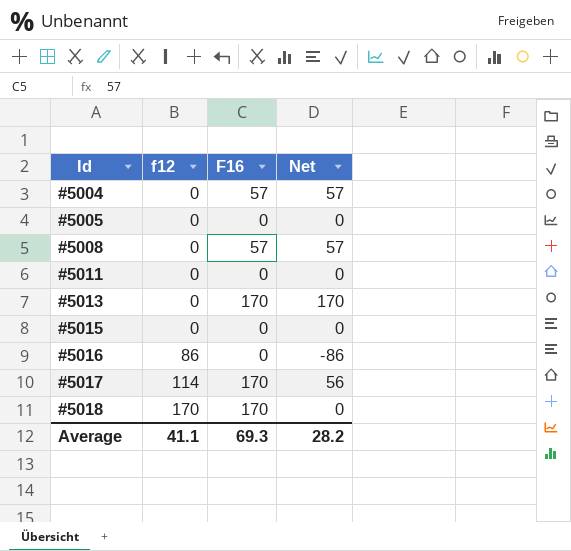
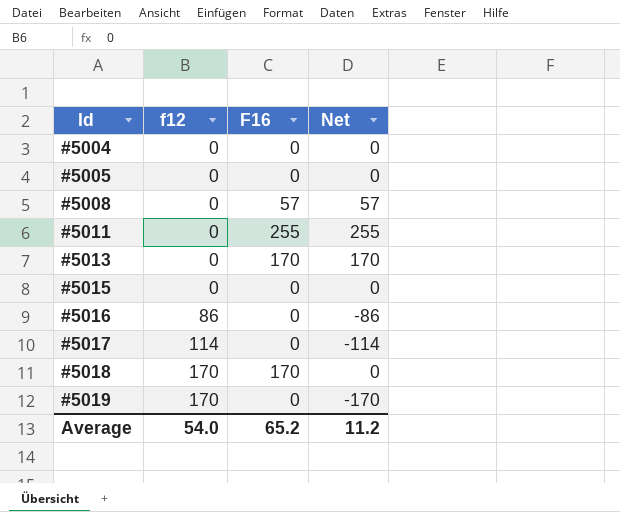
#5004 | F16: 57 -> 0
#5004 | Net: 57 -> 0
#5011 | F16: 0 -> 255
#5011 | Net: 0 -> 255
#5017 | F16: 170 -> 0
#5017 | Net: 56 -> -114
row #5019: none -> 170 | 0 | -170
Average | f12: 41.1 -> 54.0
Average | F16: 69.3 -> 65.2
Average | Net: 28.2 -> 11.2

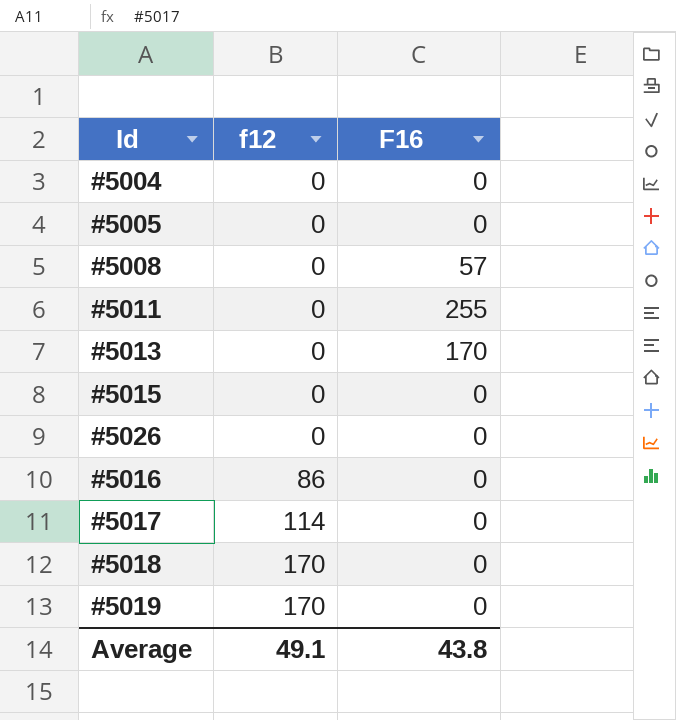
column Net | formula: [F16] - [f12] -> none
row #5026: none -> 0 | 0
#5018 | F16: 170 -> 0
Average | f12: 54.0 -> 49.1
Average | F16: 65.2 -> 43.8

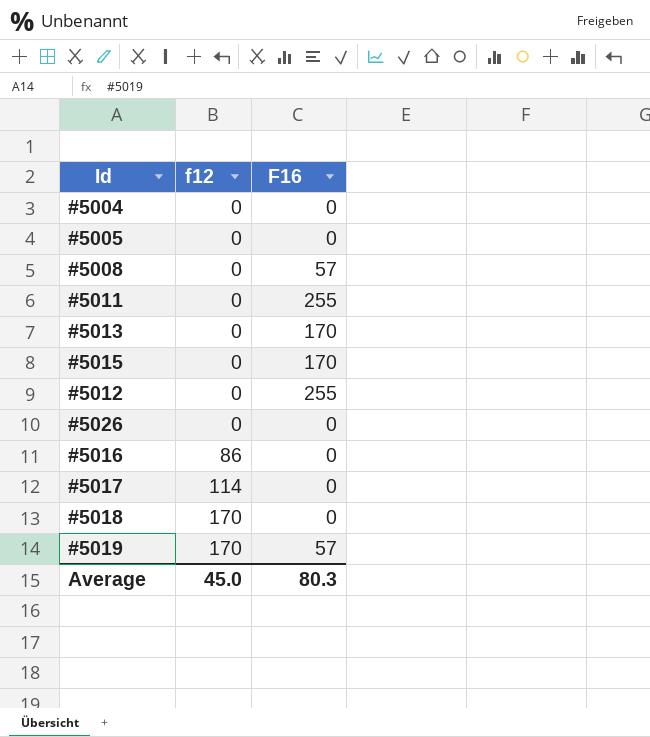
#5015 | F16: 0 -> 170
row #5012: none -> 0 | 255
#5019 | F16: 0 -> 57
Average | f12: 49.1 -> 45.0
Average | F16: 43.8 -> 80.3

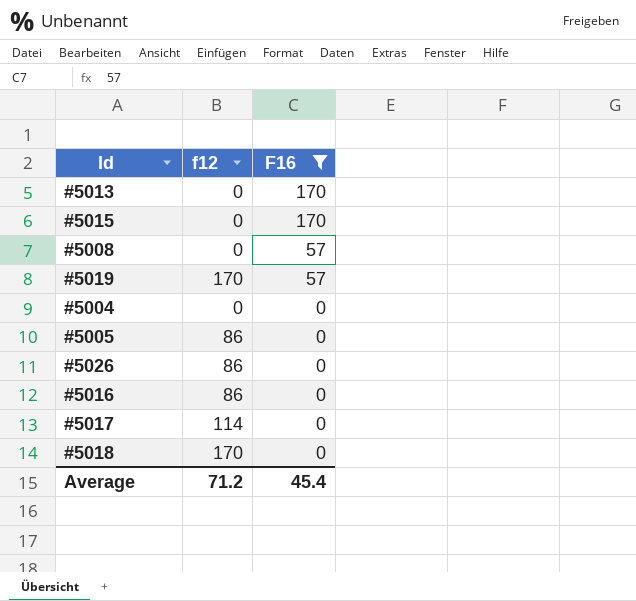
filter: none -> F16 != 255
row order: f12 ascending -> F16 descending
#5005 | f12: 0 -> 86
#5026 | f12: 0 -> 86
Average | f12: 45.0 -> 71.2
Average | F16: 80.3 -> 45.4

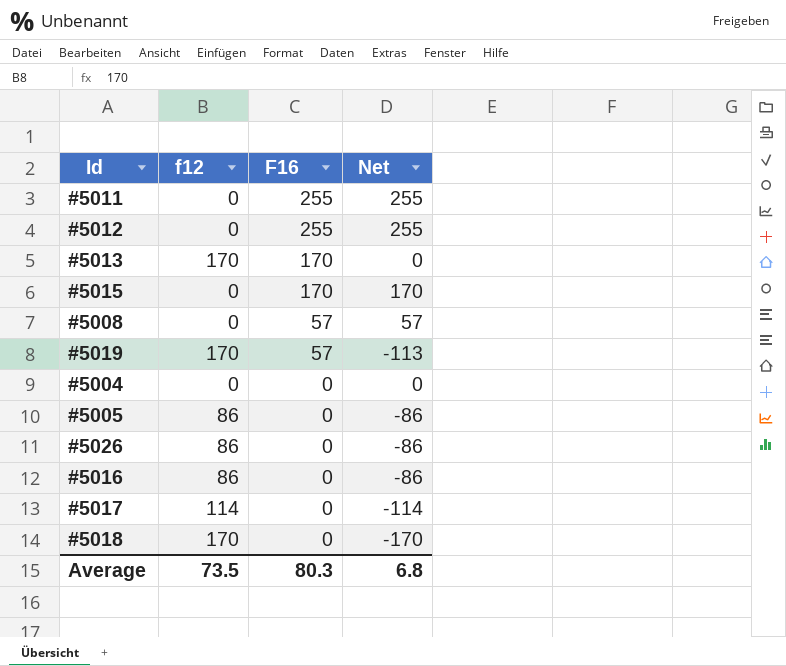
filter: F16 != 255 -> none
column Net | formula: none -> [F16] - [f12]
#5013 | f12: 0 -> 170
Average | f12: 71.2 -> 73.5
Average | F16: 45.4 -> 80.3

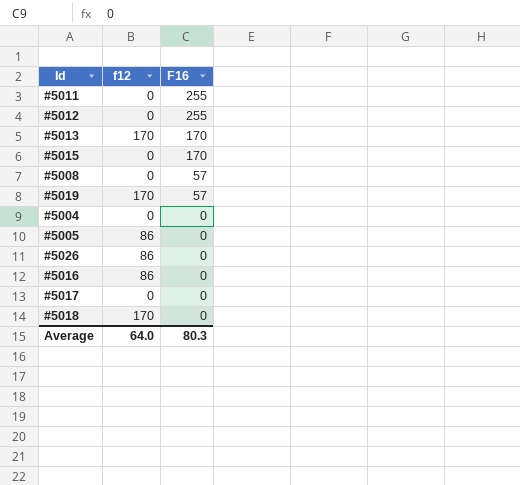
column Net | formula: [F16] - [f12] -> none
#5017 | f12: 114 -> 0
Average | f12: 73.5 -> 64.0

